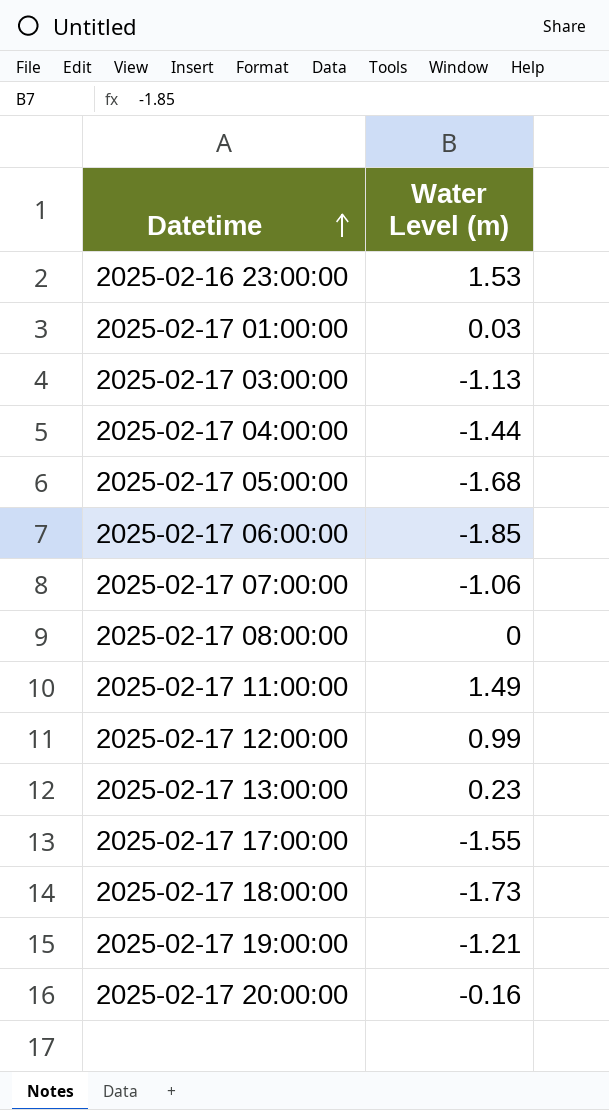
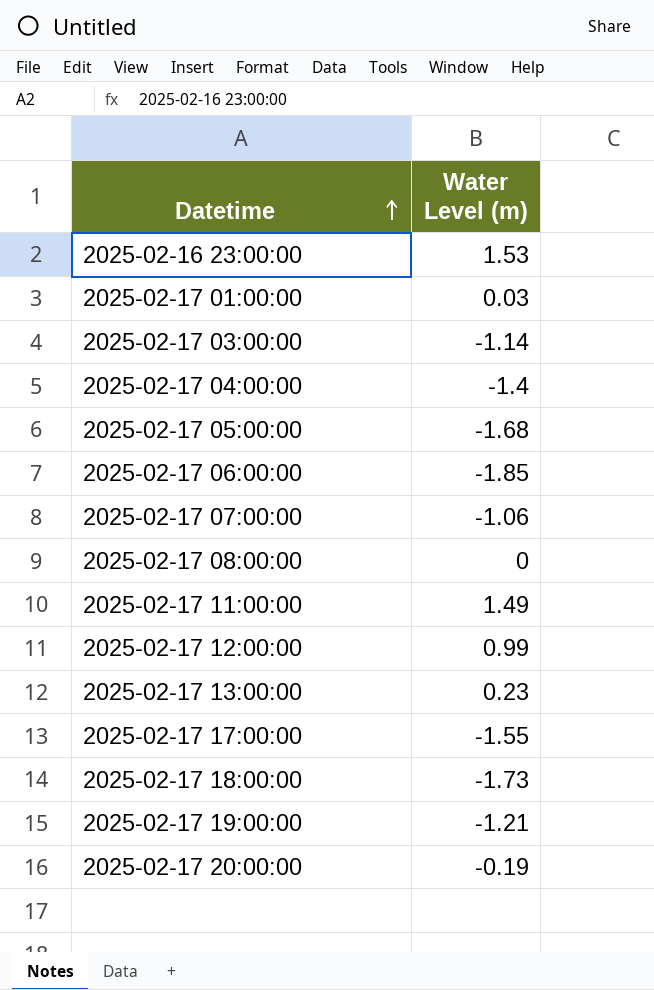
2025-02-17 03:00:00 | Water Level (m): -1.13 -> -1.14
2025-02-17 04:00:00 | Water Level (m): -1.44 -> -1.4
2025-02-17 20:00:00 | Water Level (m): -0.16 -> -0.19

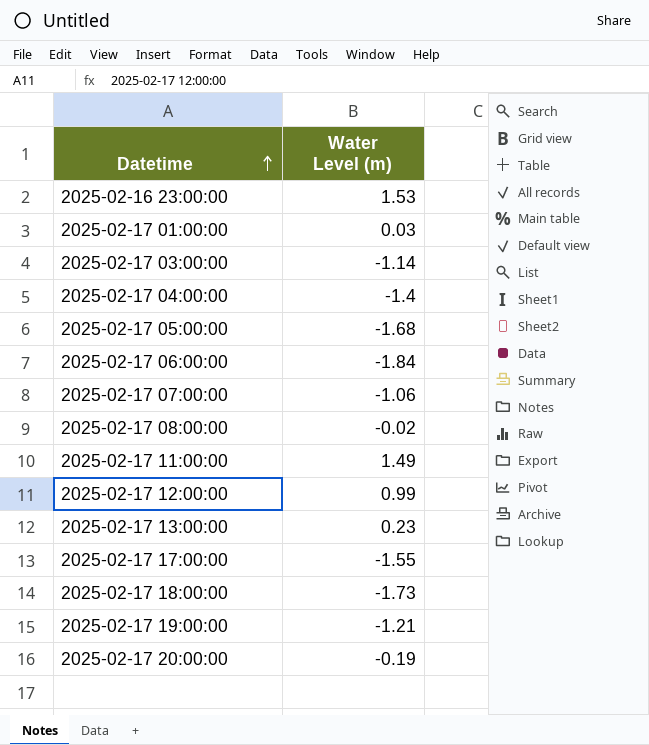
2025-02-17 06:00:00 | Water Level (m): -1.85 -> -1.84
2025-02-17 08:00:00 | Water Level (m): 0 -> -0.02

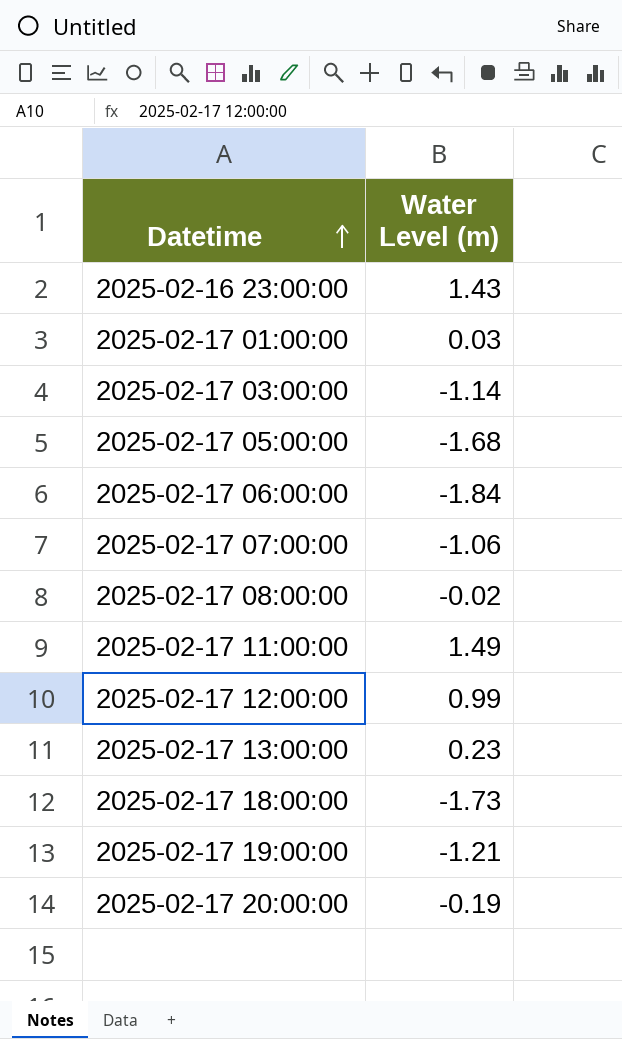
row 2025-02-17 04:00:00: -1.4 -> none
row 2025-02-17 17:00:00: -1.55 -> none
2025-02-16 23:00:00 | Water Level (m): 1.53 -> 1.43

